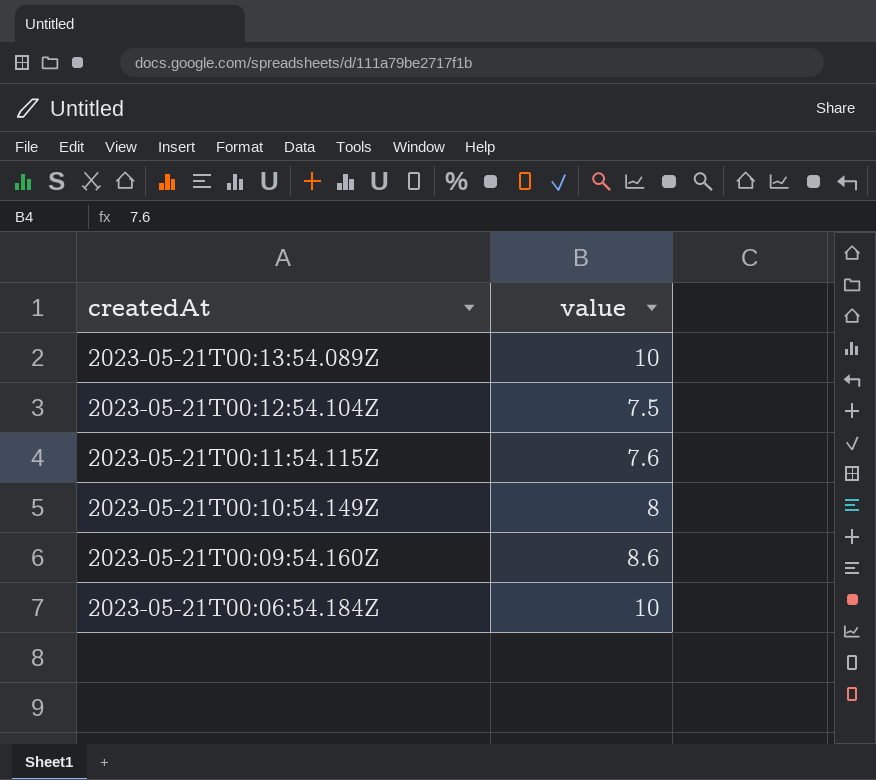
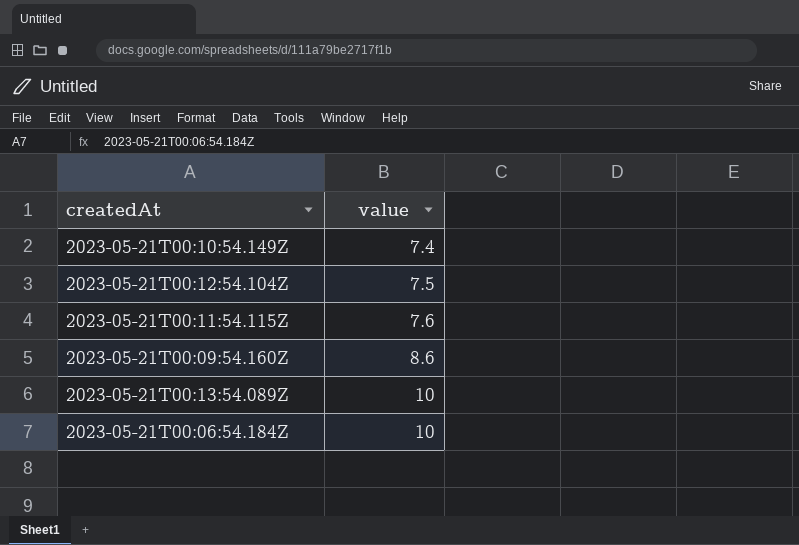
row order: createdAt descending -> value ascending
2023-05-21T00:10:54.149Z | value: 8 -> 7.4

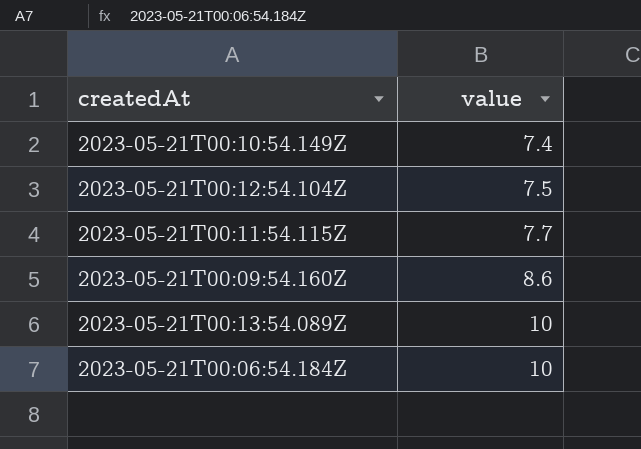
2023-05-21T00:11:54.115Z | value: 7.6 -> 7.7

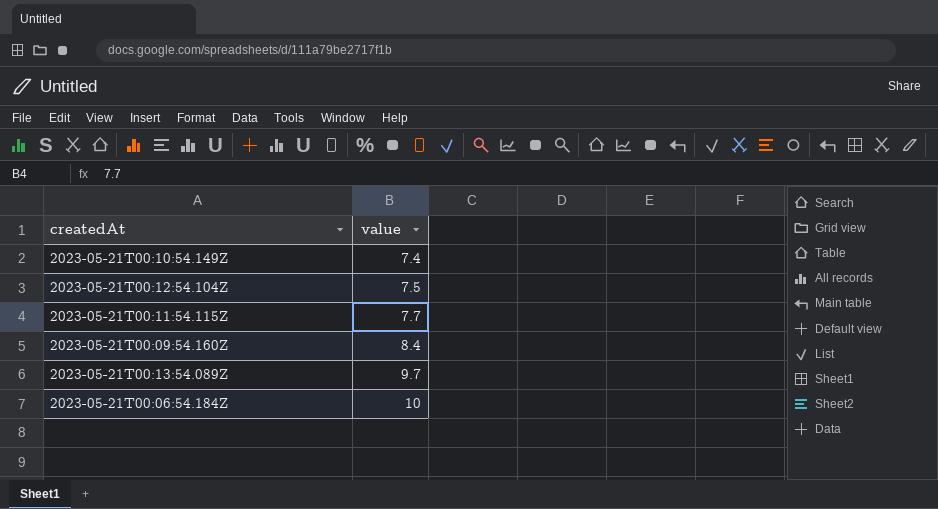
2023-05-21T00:09:54.160Z | value: 8.6 -> 8.4
2023-05-21T00:13:54.089Z | value: 10 -> 9.7

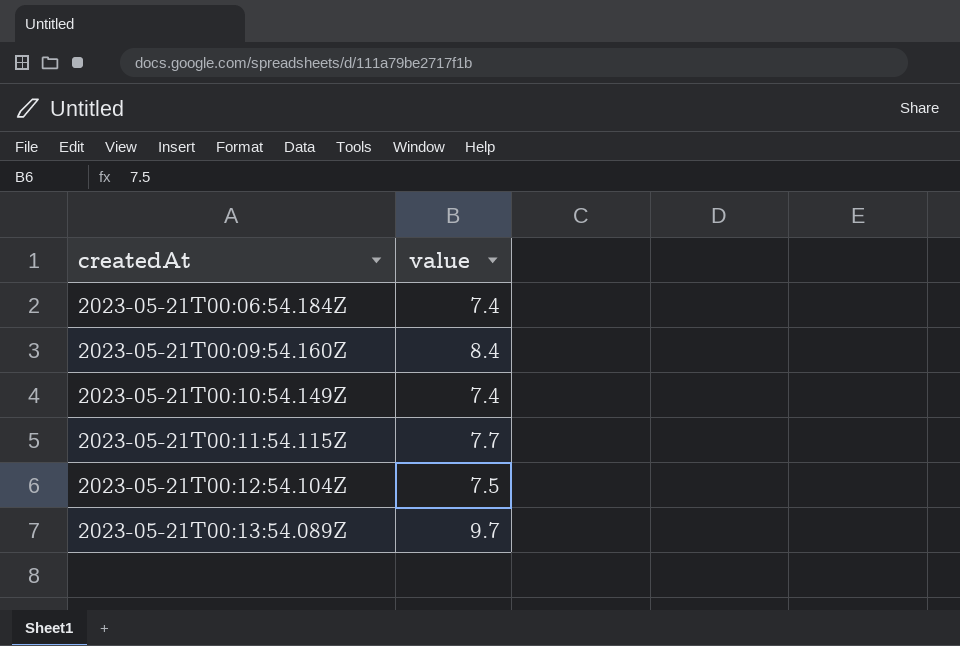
row order: value ascending -> createdAt ascending
2023-05-21T00:06:54.184Z | value: 10 -> 7.4

